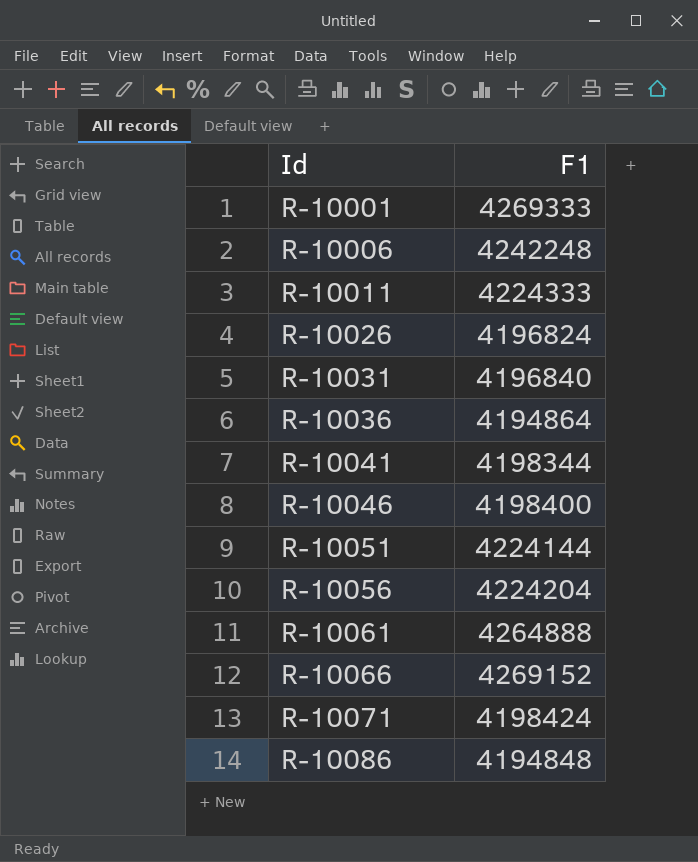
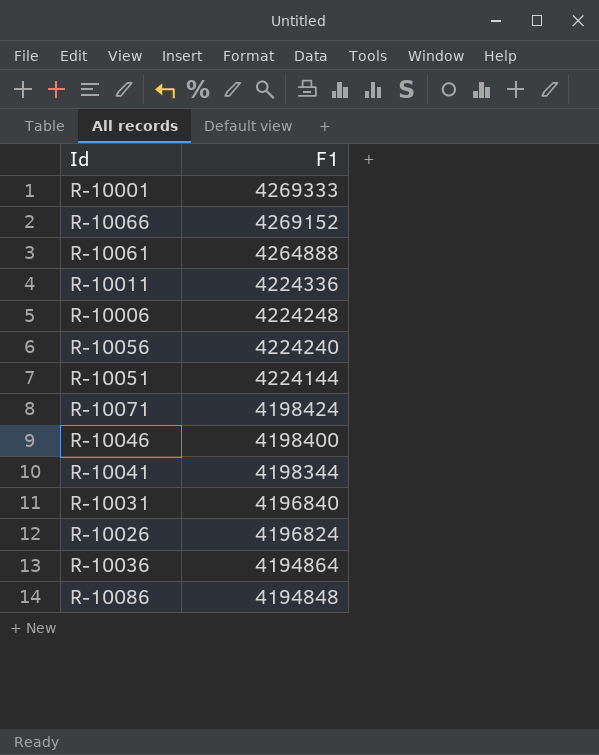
row order: Id ascending -> F1 descending
R-10011 | F1: 4224333 -> 4224336
R-10006 | F1: 4242248 -> 4224248
R-10056 | F1: 4224204 -> 4224240

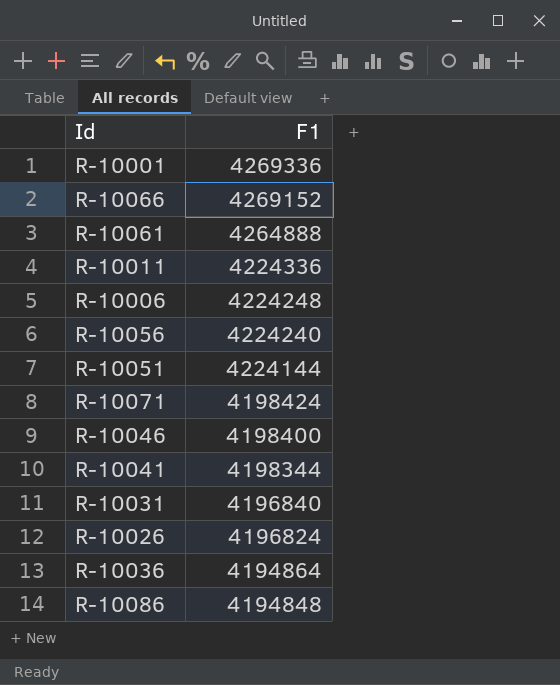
R-10001 | F1: 4269333 -> 4269336

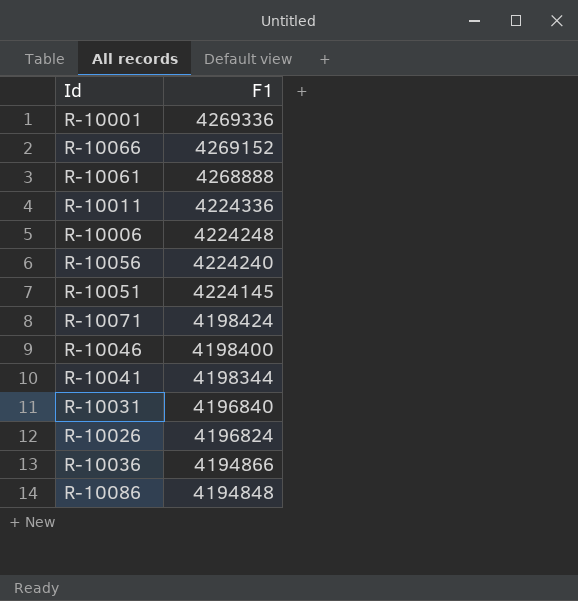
R-10061 | F1: 4264888 -> 4268888
R-10051 | F1: 4224144 -> 4224145
R-10036 | F1: 4194864 -> 4194866

